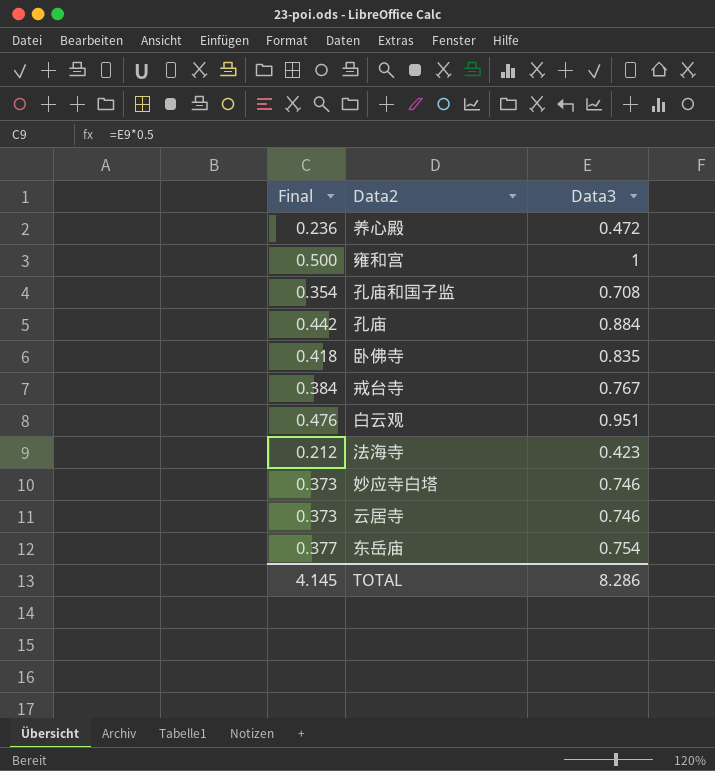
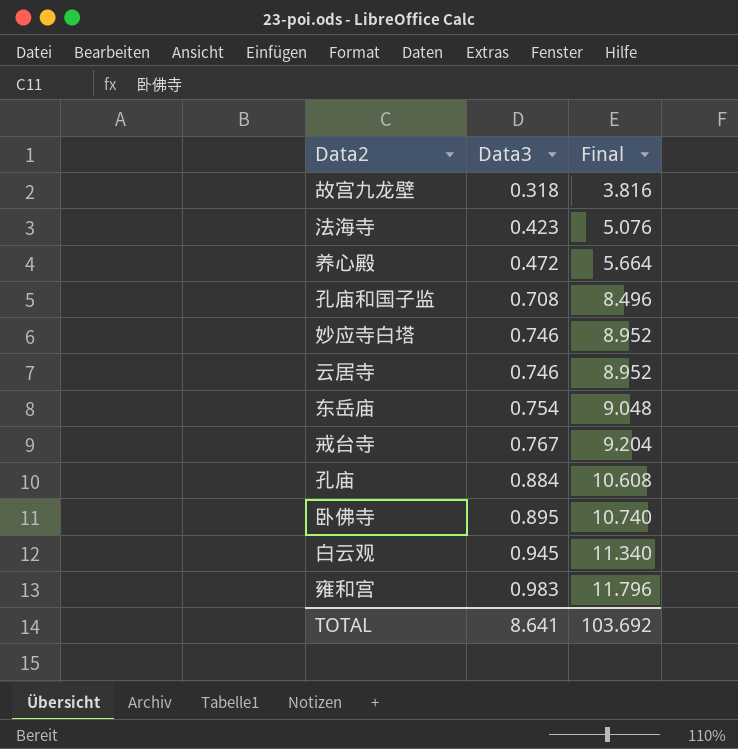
row order: none -> Data3 ascending
column Final | formula: [Data3] * 0.5 -> [Data3] * 12
column Final | position: 1 -> 3
row 故宫九龙壁: none -> 0.318 | 3.816
卧佛寺 | Data3: 0.835 -> 0.895
白云观 | Data3: 0.951 -> 0.945
雍和宫 | Data3: 1 -> 0.983
TOTAL | Data3: 8.286 -> 8.641
TOTAL | Final: 4.145 -> 103.692

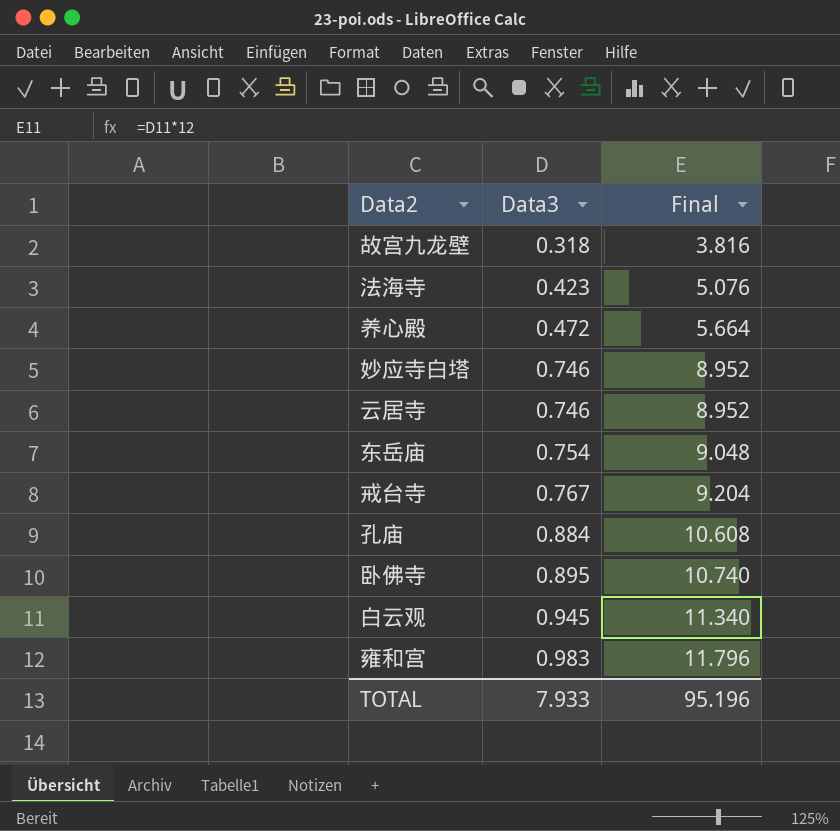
row 孔庙和国子监: 0.708 | 8.496 -> none
TOTAL | Data3: 8.641 -> 7.933
TOTAL | Final: 103.692 -> 95.196

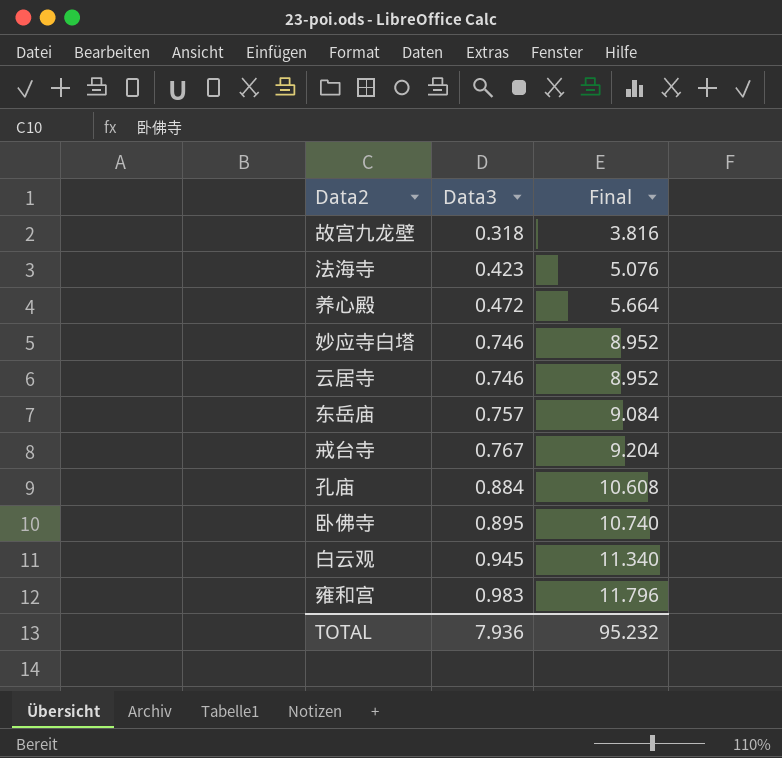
东岳庙 | Data3: 0.754 -> 0.757
东岳庙 | Final: 9.048 -> 9.084
TOTAL | Data3: 7.933 -> 7.936
TOTAL | Final: 95.196 -> 95.232

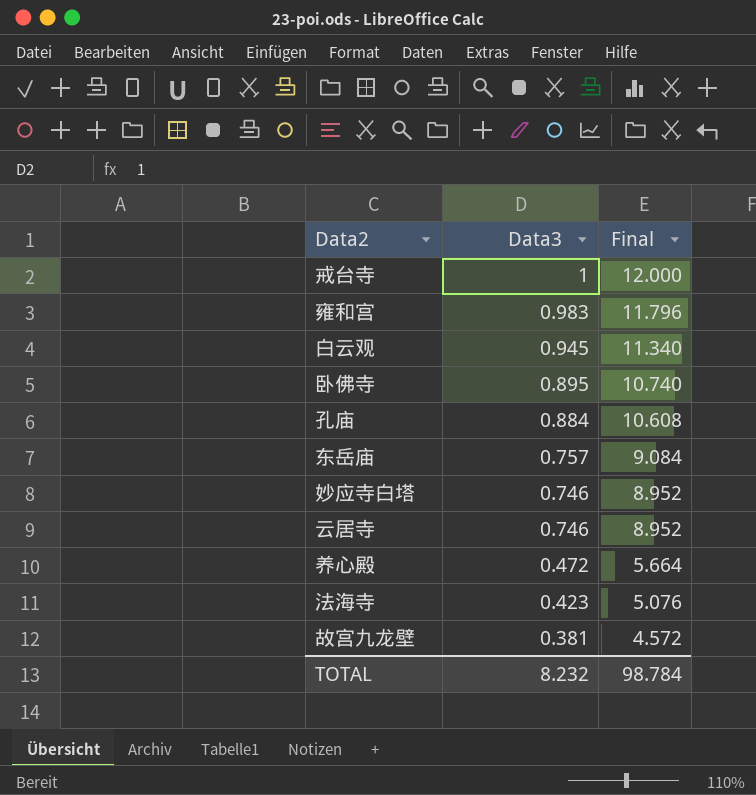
row order: Data3 ascending -> Data3 descending
戒台寺 | Data3: 0.767 -> 1
戒台寺 | Final: 9.204 -> 12.000
故宫九龙壁 | Data3: 0.318 -> 0.381
故宫九龙壁 | Final: 3.816 -> 4.572
TOTAL | Data3: 7.936 -> 8.232
TOTAL | Final: 95.232 -> 98.784

